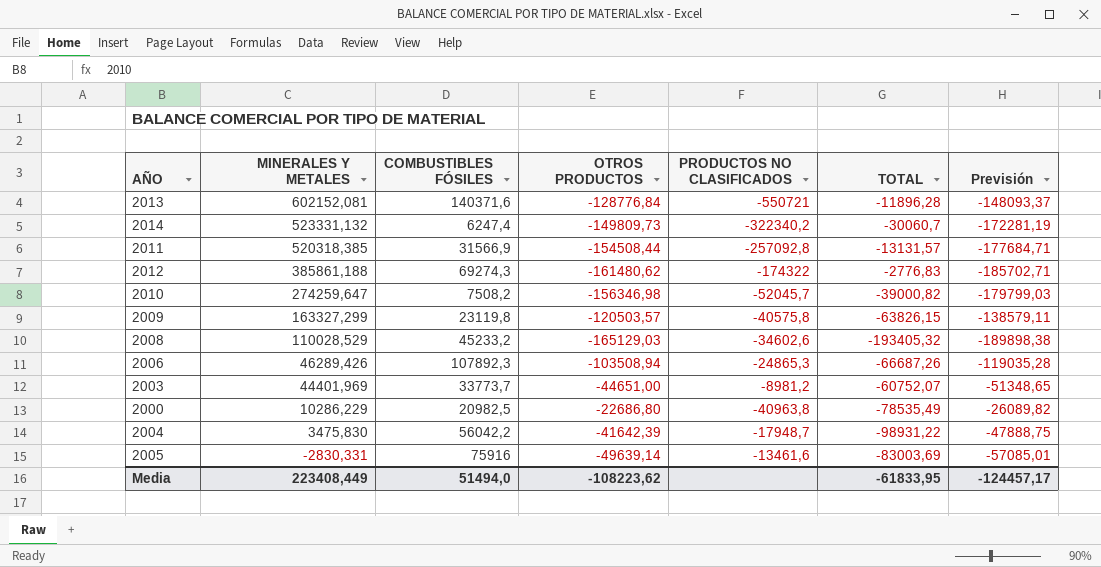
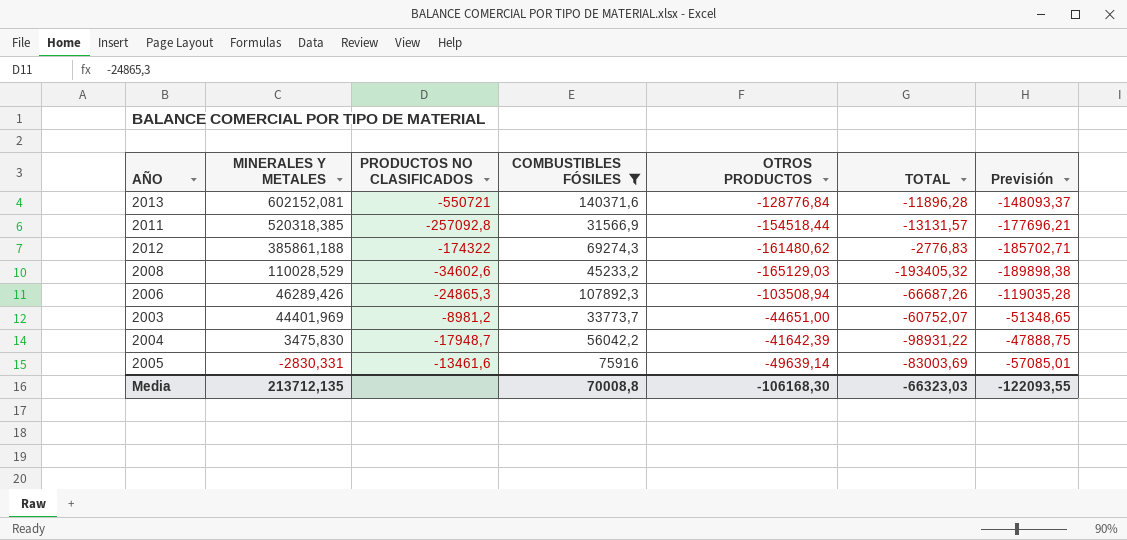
filter: none -> COMBUSTIBLES FÓSILES >= 31566,9
column PRODUCTOS NO CLASIFICADOS | position: 5 -> 3
2011 | OTROS PRODUCTOS: -154508,44 -> -154518,44
2011 | Previsión: -177684,71 -> -177696,21
Media | MINERALES Y METALES: 223408,449 -> 213712,135
Media | COMBUSTIBLES FÓSILES: 51494,0 -> 70008,8
Media | OTROS PRODUCTOS: -108223,62 -> -106168,30
Media | TOTAL: -61833,95 -> -66323,03
Media | Previsión: -124457,17 -> -122093,55

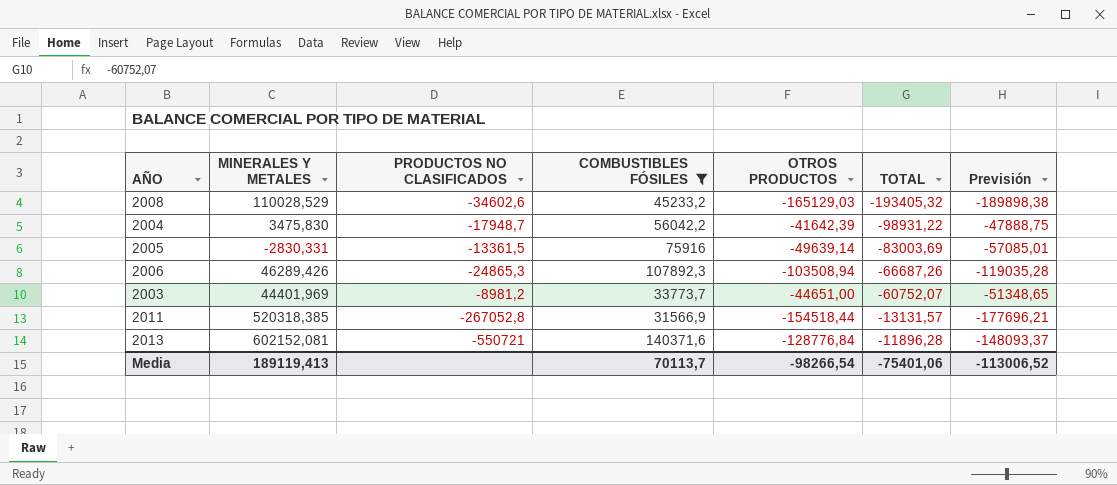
row order: MINERALES Y METALES descending -> TOTAL ascending
row 2012: 385861,188 | -174322 | 69274,3 | -161480,62 | -2776,83 | -185702,71 -> none
2005 | PRODUCTOS NO CLASIFICADOS: -13461,6 -> -13361,5
2011 | PRODUCTOS NO CLASIFICADOS: -257092,8 -> -267052,8
Media | MINERALES Y METALES: 213712,135 -> 189119,413
Media | COMBUSTIBLES FÓSILES: 70008,8 -> 70113,7
Media | OTROS PRODUCTOS: -106168,30 -> -98266,54
Media | TOTAL: -66323,03 -> -75401,06
Media | Previsión: -122093,55 -> -113006,52

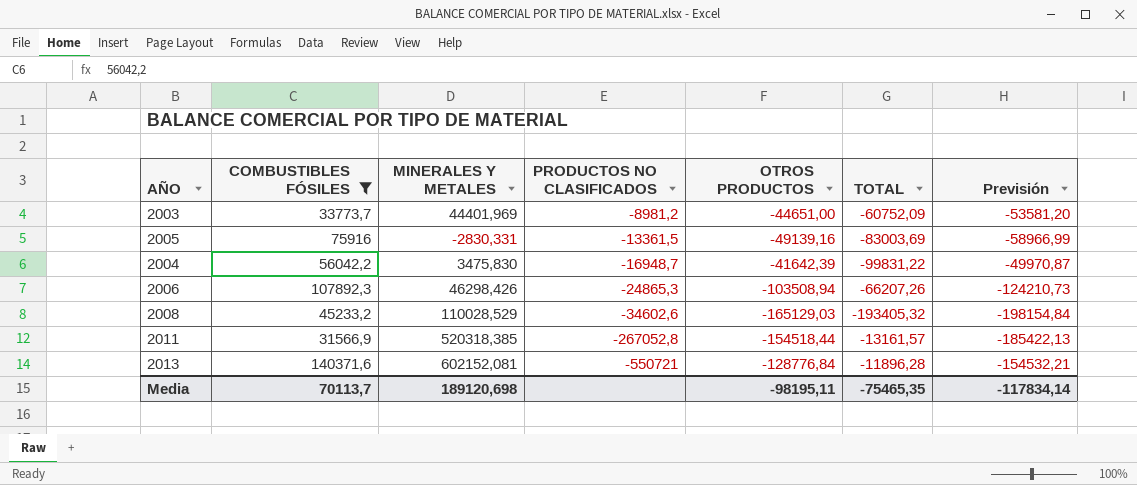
row order: TOTAL ascending -> PRODUCTOS NO CLASIFICADOS descending
column COMBUSTIBLES FÓSILES | position: 4 -> 2
column Previsión | formula: [OTROS PRODUCTOS] * 1,15 -> [OTROS PRODUCTOS] * 1,2
2003 | TOTAL: -60752,07 -> -60752,09
2005 | OTROS PRODUCTOS: -49639,14 -> -49139,16
2004 | PRODUCTOS NO CLASIFICADOS: -17948,7 -> -16948,7
2004 | TOTAL: -98931,22 -> -99831,22
2006 | MINERALES Y METALES: 46289,426 -> 46298,426
2006 | TOTAL: -66687,26 -> -66207,26
2011 | TOTAL: -13131,57 -> -13161,57
Media | MINERALES Y METALES: 189119,413 -> 189120,698
Media | OTROS PRODUCTOS: -98266,54 -> -98195,11
Media | TOTAL: -75401,06 -> -75465,35
Media | Previsión: -113006,52 -> -117834,14

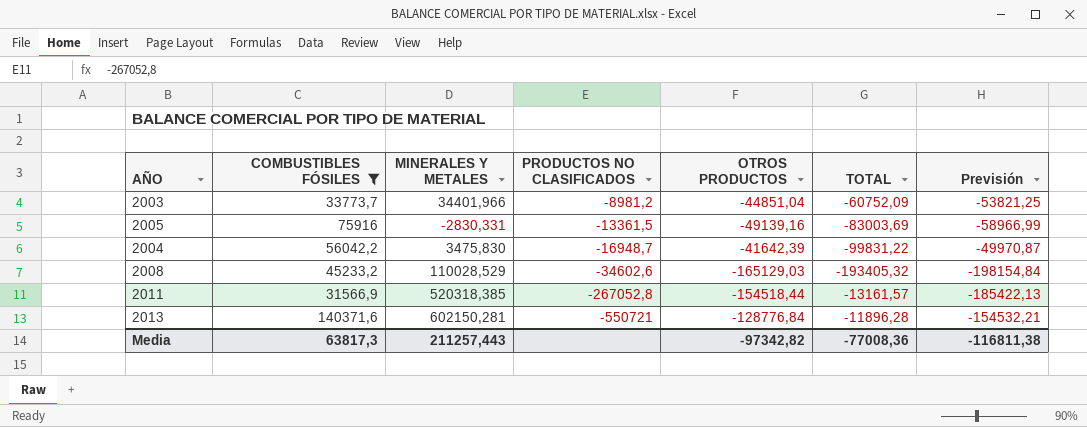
row 2006: 107892,3 | 46298,426 | -24865,3 | -103508,94 | -66207,26 | -124210,73 -> none
2003 | MINERALES Y METALES: 44401,969 -> 34401,966
2003 | OTROS PRODUCTOS: -44651,00 -> -44851,04
2003 | Previsión: -53581,20 -> -53821,25
2013 | MINERALES Y METALES: 602152,081 -> 602150,281
Media | COMBUSTIBLES FÓSILES: 70113,7 -> 63817,3
Media | MINERALES Y METALES: 189120,698 -> 211257,443
Media | OTROS PRODUCTOS: -98195,11 -> -97342,82
Media | TOTAL: -75465,35 -> -77008,36
Media | Previsión: -117834,14 -> -116811,38

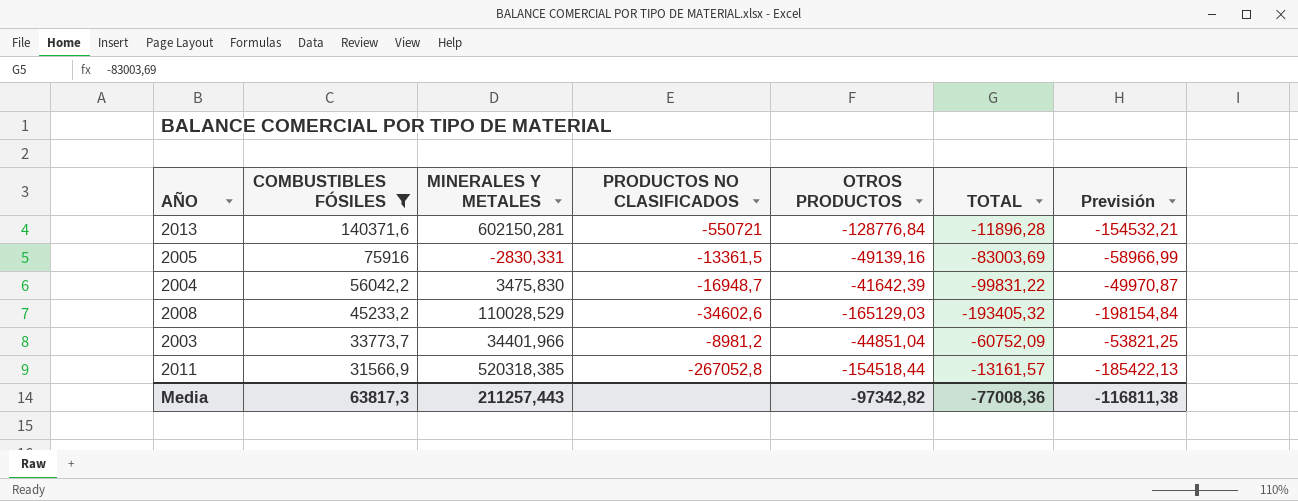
row order: PRODUCTOS NO CLASIFICADOS descending -> COMBUSTIBLES FÓSILES descending

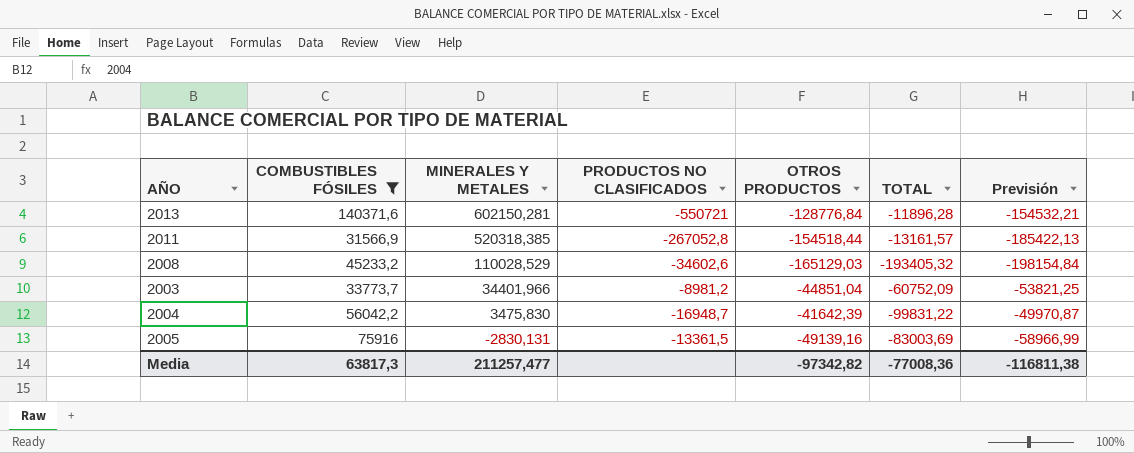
row order: COMBUSTIBLES FÓSILES descending -> MINERALES Y METALES descending
2005 | MINERALES Y METALES: -2830,331 -> -2830,131
Media | MINERALES Y METALES: 211257,443 -> 211257,477

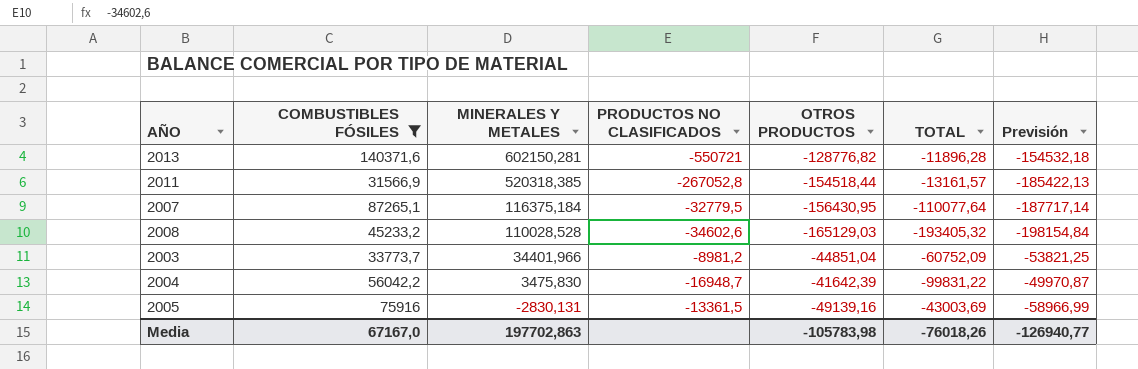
2013 | OTROS PRODUCTOS: -128776,84 -> -128776,82
2013 | Previsión: -154532,21 -> -154532,18
row 2007: none -> 87265,1 | 116375,184 | -32779,5 | -156430,95 | -110077,64 | -187717,14
2008 | MINERALES Y METALES: 110028,529 -> 110028,528
2005 | TOTAL: -83003,69 -> -43003,69
Media | COMBUSTIBLES FÓSILES: 63817,3 -> 67167,0
Media | MINERALES Y METALES: 211257,477 -> 197702,863
Media | OTROS PRODUCTOS: -97342,82 -> -105783,98
Media | TOTAL: -77008,36 -> -76018,26
Media | Previsión: -116811,38 -> -126940,77

